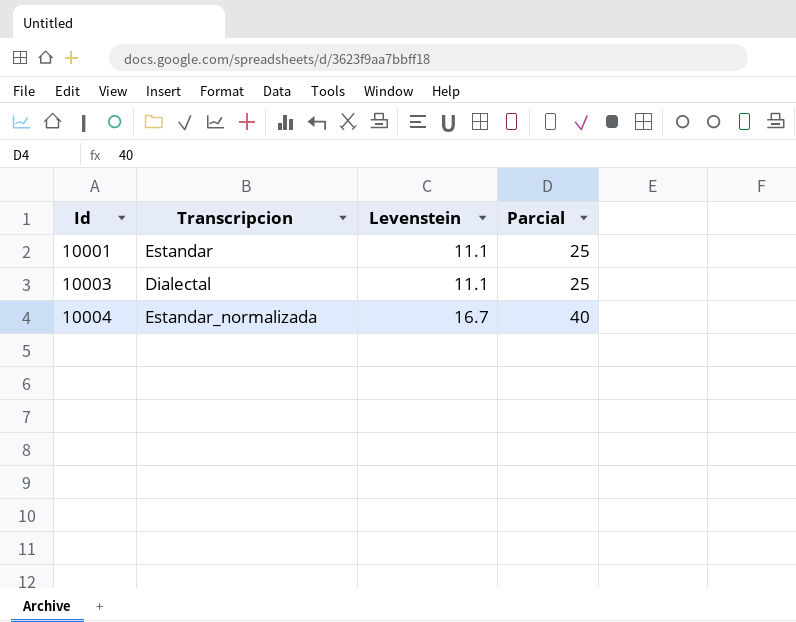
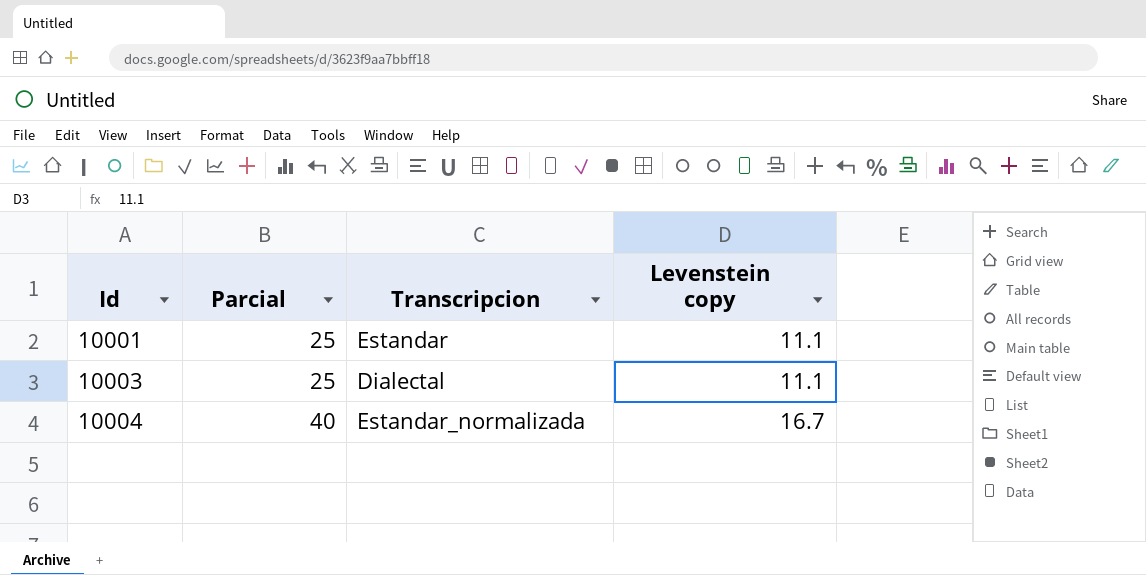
column Parcial | position: 4 -> 2
column name: Levenstein -> Levenstein copy

